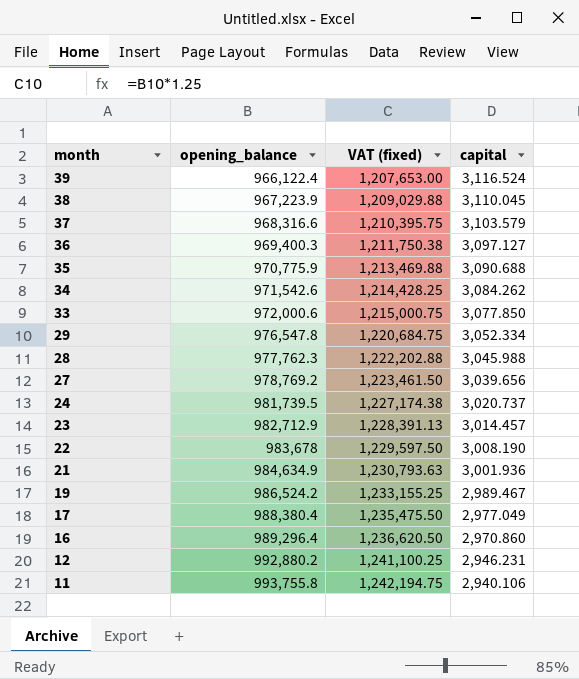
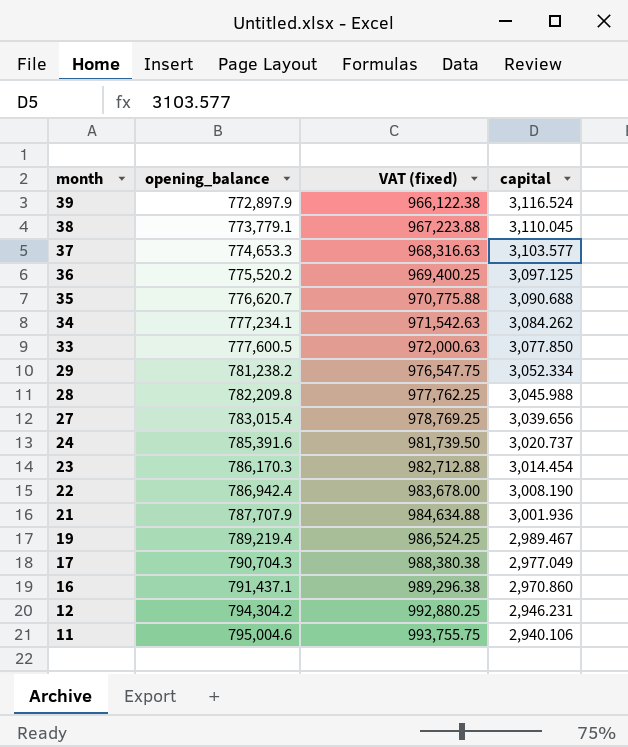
39 | opening_balance: 966,122.4 -> 772,897.9
39 | VAT (fixed): 1,207,653.00 -> 966,122.38
38 | opening_balance: 967,223.9 -> 773,779.1
38 | VAT (fixed): 1,209,029.88 -> 967,223.88
37 | opening_balance: 968,316.6 -> 774,653.3
37 | VAT (fixed): 1,210,395.75 -> 968,316.63
37 | capital: 3,103.579 -> 3,103.577
36 | opening_balance: 969,400.3 -> 775,520.2
36 | VAT (fixed): 1,211,750.38 -> 969,400.25
36 | capital: 3,097.127 -> 3,097.125
35 | opening_balance: 970,775.9 -> 776,620.7
35 | VAT (fixed): 1,213,469.88 -> 970,775.88
34 | opening_balance: 971,542.6 -> 777,234.1
34 | VAT (fixed): 1,214,428.25 -> 971,542.63
33 | opening_balance: 972,000.6 -> 777,600.5
33 | VAT (fixed): 1,215,000.75 -> 972,000.63
29 | opening_balance: 976,547.8 -> 781,238.2
29 | VAT (fixed): 1,220,684.75 -> 976,547.75
28 | opening_balance: 977,762.3 -> 782,209.8
28 | VAT (fixed): 1,222,202.88 -> 977,762.25
27 | opening_balance: 978,769.2 -> 783,015.4
27 | VAT (fixed): 1,223,461.50 -> 978,769.25
24 | opening_balance: 981,739.5 -> 785,391.6
24 | VAT (fixed): 1,227,174.38 -> 981,739.50
23 | opening_balance: 982,712.9 -> 786,170.3
23 | VAT (fixed): 1,228,391.13 -> 982,712.88
23 | capital: 3,014.457 -> 3,014.454
22 | opening_balance: 983,678 -> 786,942.4
22 | VAT (fixed): 1,229,597.50 -> 983,678.00
21 | opening_balance: 984,634.9 -> 787,707.9
21 | VAT (fixed): 1,230,793.63 -> 984,634.88
19 | opening_balance: 986,524.2 -> 789,219.4
19 | VAT (fixed): 1,233,155.25 -> 986,524.25
17 | opening_balance: 988,380.4 -> 790,704.3
17 | VAT (fixed): 1,235,475.50 -> 988,380.38
16 | opening_balance: 989,296.4 -> 791,437.1
16 | VAT (fixed): 1,236,620.50 -> 989,296.38
12 | opening_balance: 992,880.2 -> 794,304.2
12 | VAT (fixed): 1,241,100.25 -> 992,880.25
11 | opening_balance: 993,755.8 -> 795,004.6
11 | VAT (fixed): 1,242,194.75 -> 993,755.75

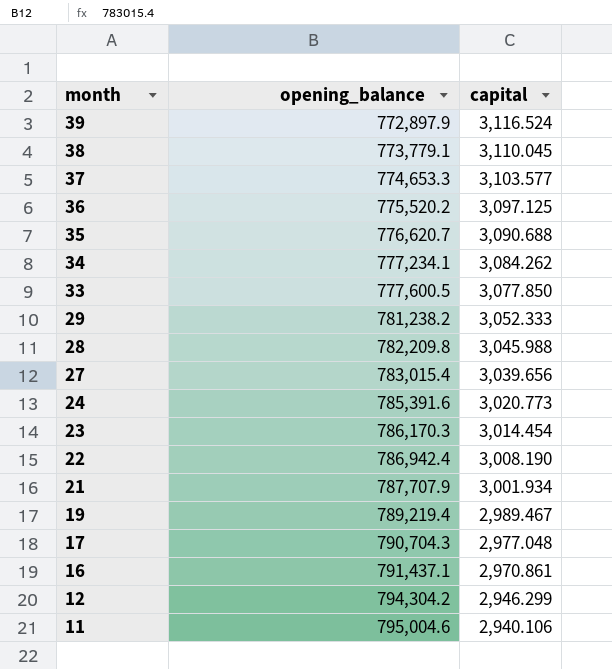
column VAT (fixed) | formula: [opening_balance] * 1.25 -> none
29 | capital: 3,052.334 -> 3,052.333
24 | capital: 3,020.737 -> 3,020.773
21 | capital: 3,001.936 -> 3,001.934
17 | capital: 2,977.049 -> 2,977.048
16 | capital: 2,970.860 -> 2,970.861
12 | capital: 2,946.231 -> 2,946.299

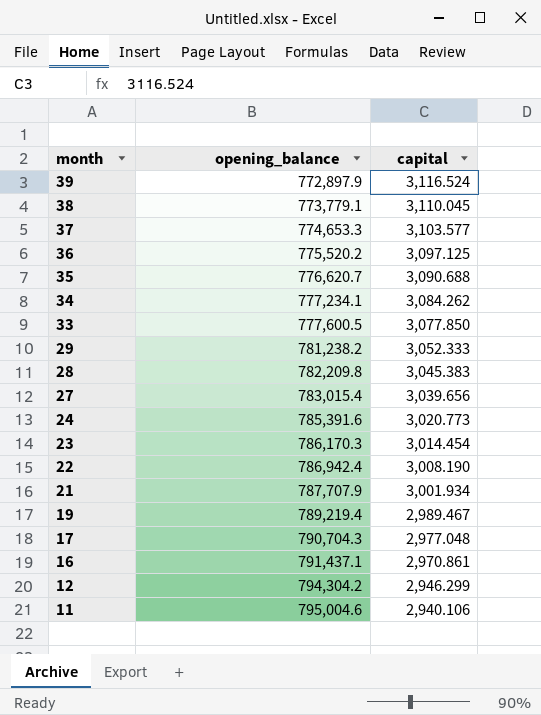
28 | capital: 3,045.988 -> 3,045.383

